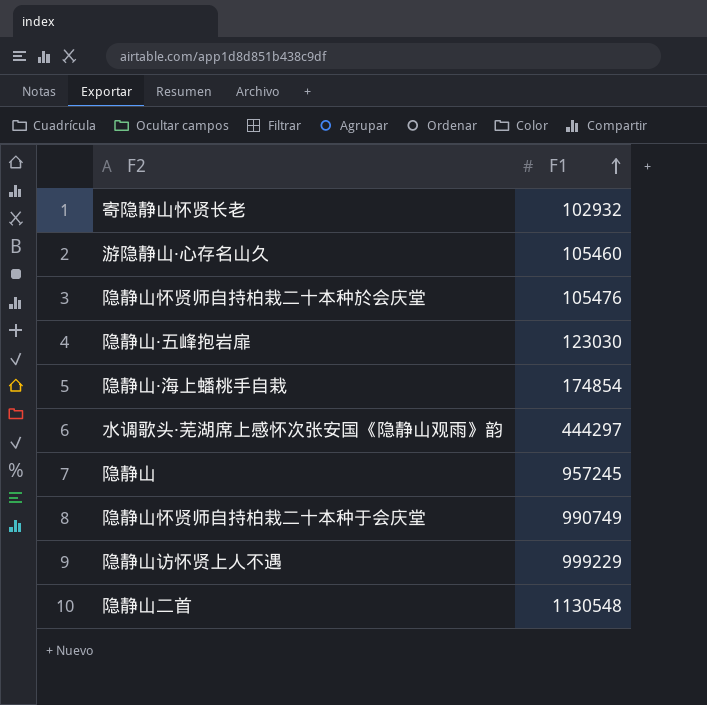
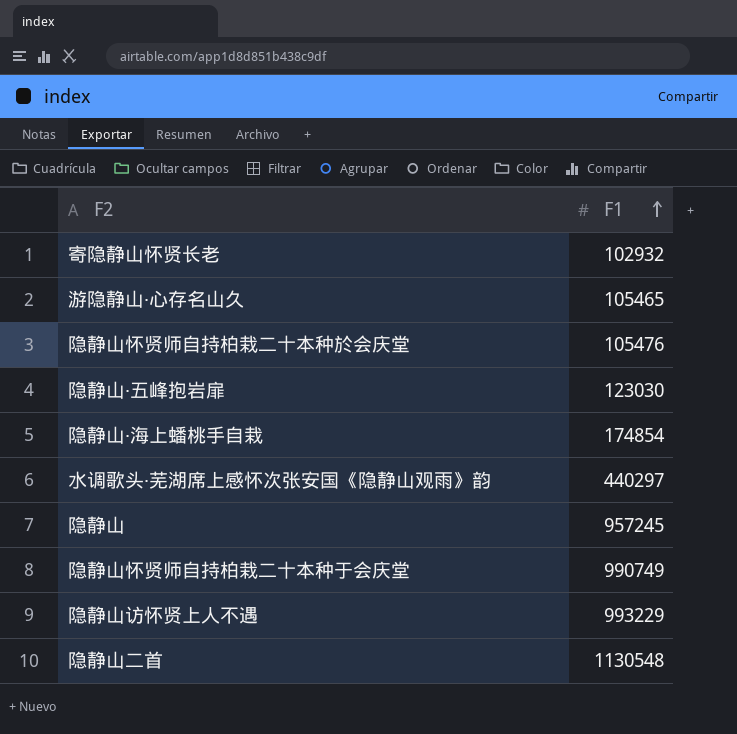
游隐静山·心存名山久 | F1: 105460 -> 105465
水调歌头·芜湖席上感怀次张安国《隐静山观雨》韵 | F1: 444297 -> 440297
隐静山访怀贤上人不遇 | F1: 999229 -> 993229

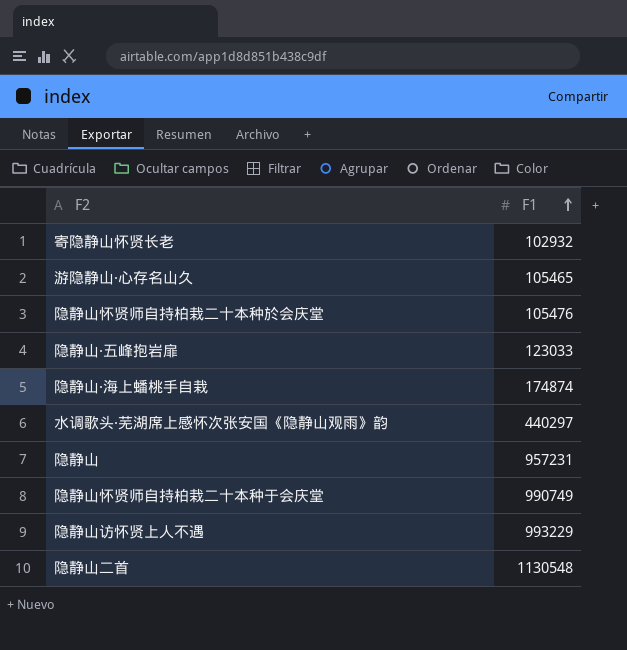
隐静山·五峰抱岩扉 | F1: 123030 -> 123033
隐静山·海上蟠桃手自栽 | F1: 174854 -> 174874
隐静山 | F1: 957245 -> 957231

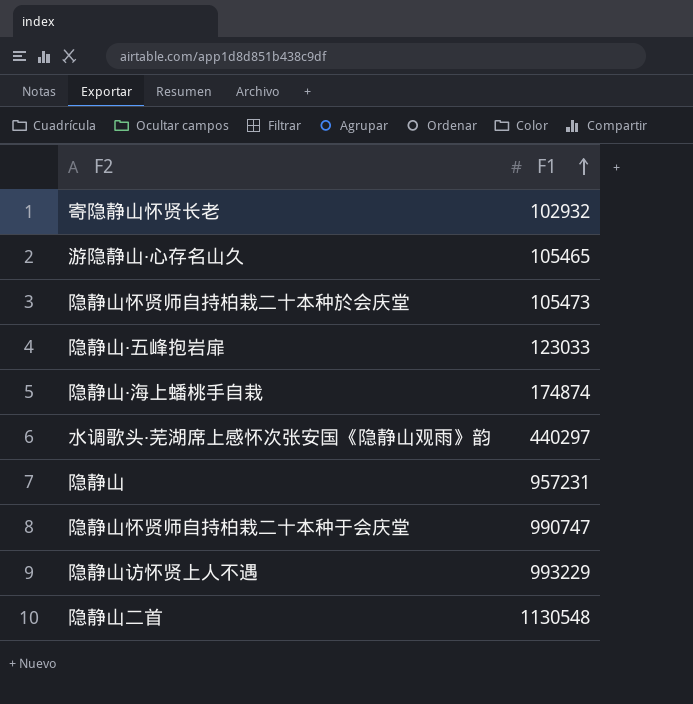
隐静山怀贤师自持柏栽二十本种於会庆堂 | F1: 105476 -> 105473
隐静山怀贤师自持柏栽二十本种于会庆堂 | F1: 990749 -> 990747

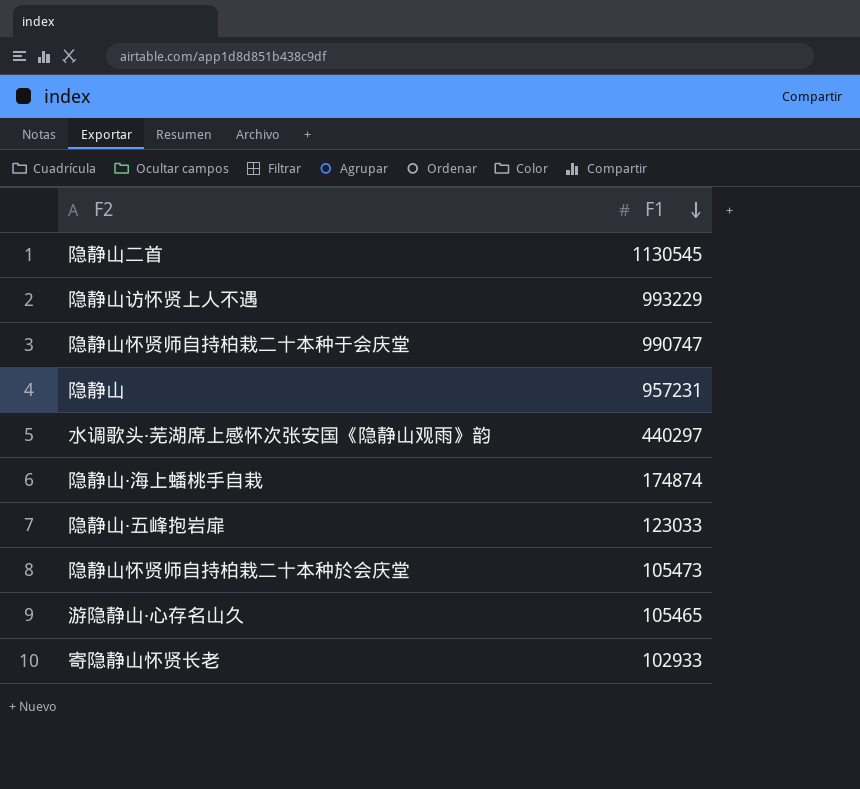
row order: F1 ascending -> F1 descending
隐静山二首 | F1: 1130548 -> 1130545
寄隐静山怀贤长老 | F1: 102932 -> 102933

